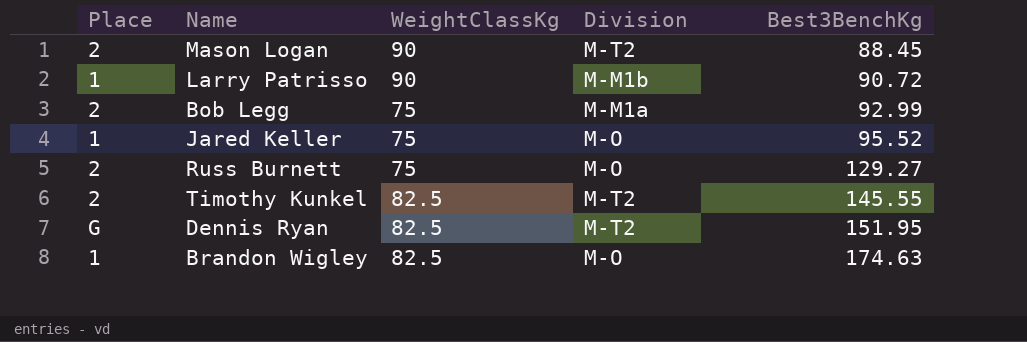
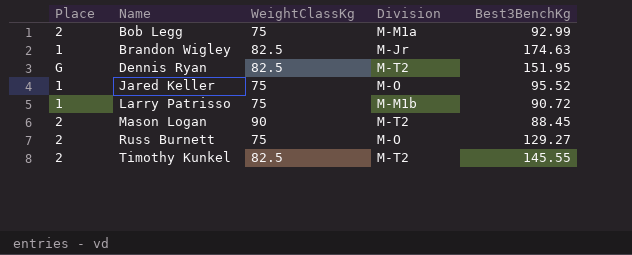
row order: Best3BenchKg ascending -> Name ascending
Brandon Wigley | Division: M-O -> M-Jr
Larry Patrisso | WeightClassKg: 90 -> 75

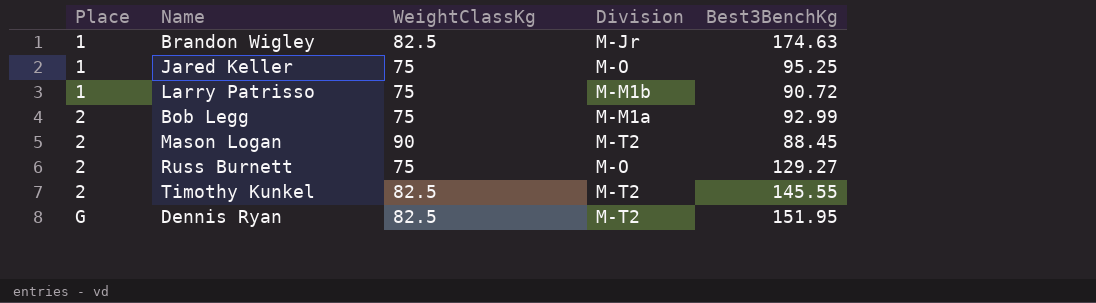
row order: Name ascending -> Place ascending
Jared Keller | Best3BenchKg: 95.52 -> 95.25

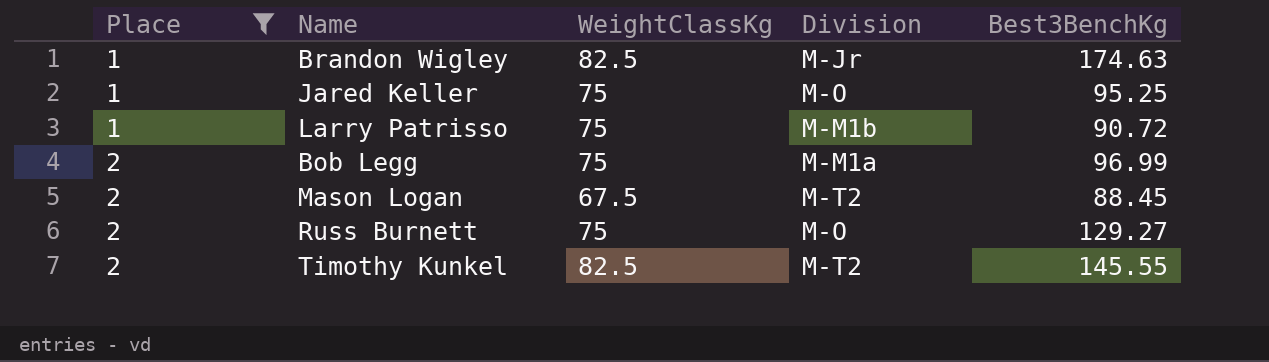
filter: none -> Place != G
Bob Legg | Best3BenchKg: 92.99 -> 96.99
Mason Logan | WeightClassKg: 90 -> 67.5

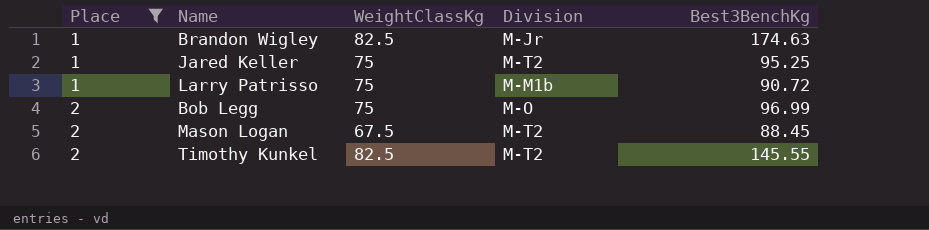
row Russ Burnett: 2 | 75 | M-O | 129.27 -> none
Jared Keller | Division: M-O -> M-T2
Bob Legg | Division: M-M1a -> M-O

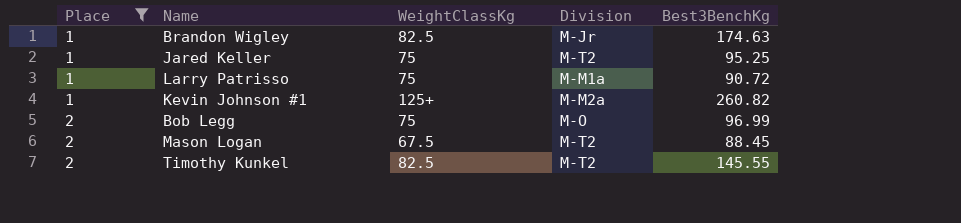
Larry Patrisso | Division: M-M1b -> M-M1a
row Kevin Johnson #1: none -> 1 | 125+ | M-M2a | 260.82

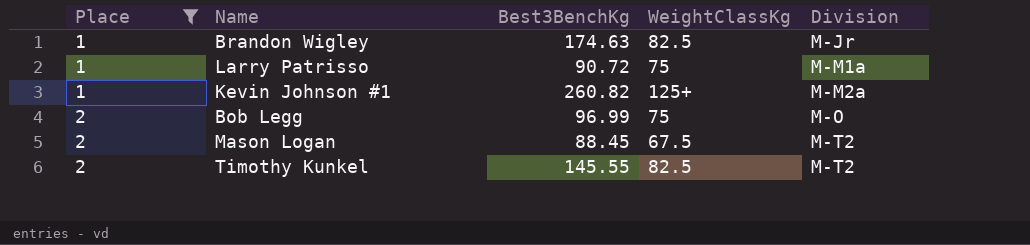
column Best3BenchKg | position: 5 -> 3
row Jared Keller: 1 | 75 | M-T2 | 95.25 -> none

